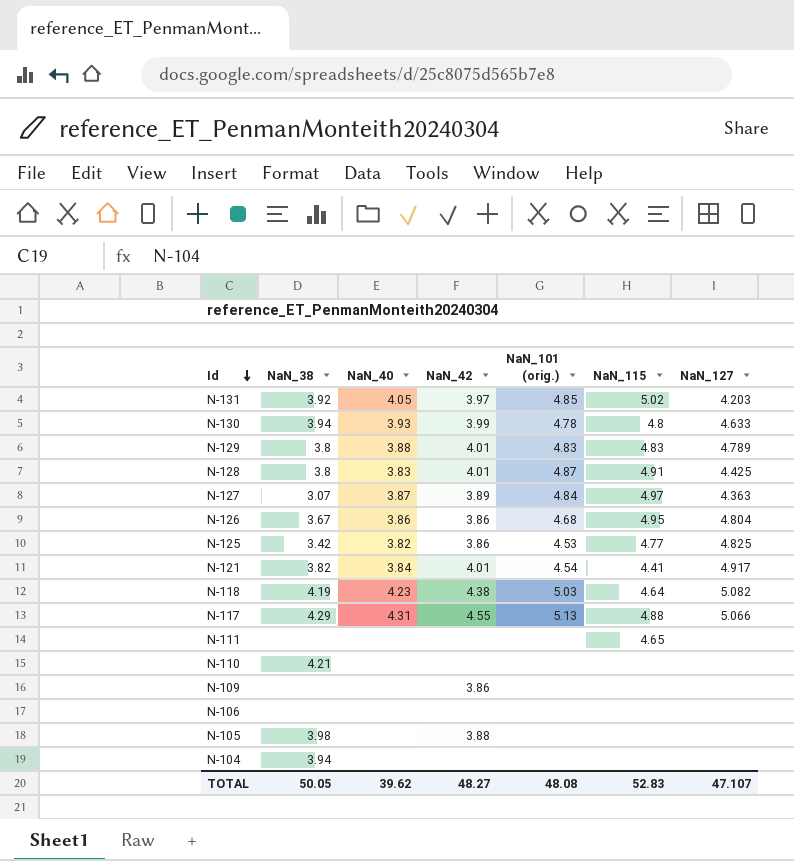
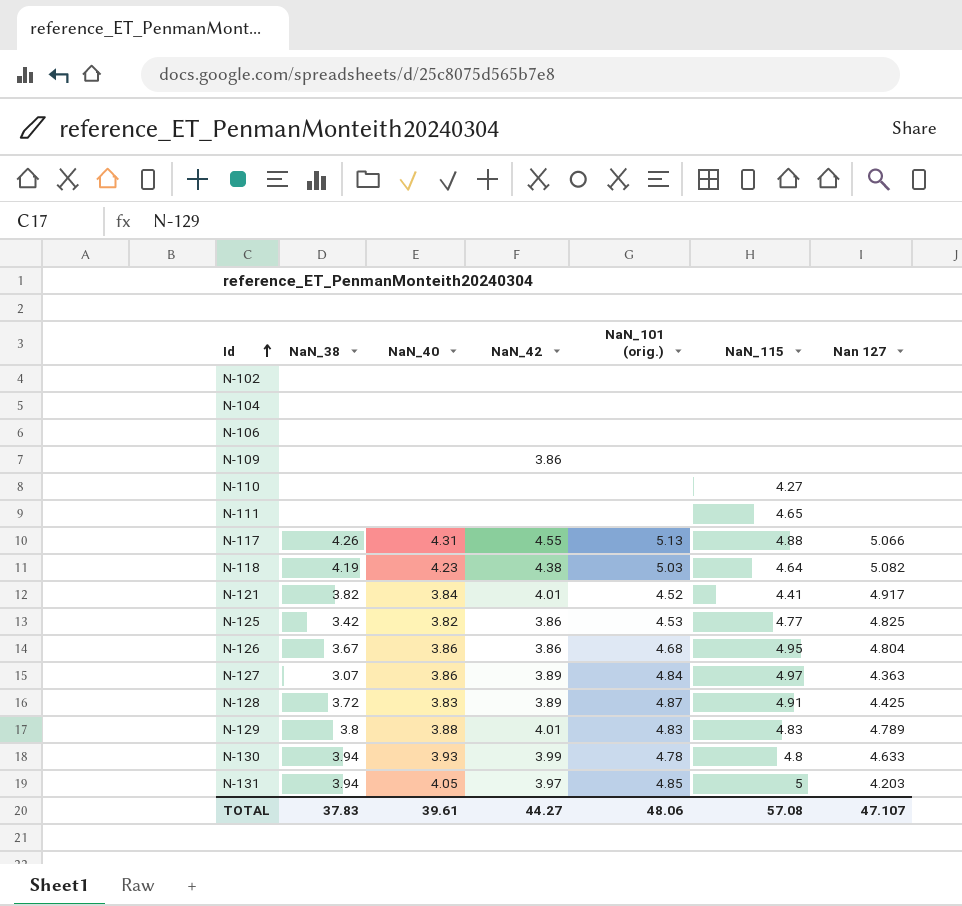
row order: Id descending -> Id ascending
column name: NaN_127 -> Nan 127
row N-105: 3.98 | none | 3.88 | none | none | none -> none
row N-102: none -> none | none | none | none | none | none
N-104 | NaN_38: 3.94 -> none
N-110 | NaN_38: 4.21 -> none
N-110 | NaN_115: none -> 4.27
N-117 | NaN_38: 4.29 -> 4.26
N-121 | NaN_101 (orig.): 4.54 -> 4.52
N-127 | NaN_40: 3.87 -> 3.86
N-128 | NaN_38: 3.8 -> 3.72
N-128 | NaN_42: 4.01 -> 3.89
N-131 | NaN_38: 3.92 -> 3.94
N-131 | NaN_115: 5.02 -> 5
TOTAL | NaN_38: 50.05 -> 37.83
TOTAL | NaN_40: 39.62 -> 39.61
TOTAL | NaN_42: 48.27 -> 44.27
TOTAL | NaN_101 (orig.): 48.08 -> 48.06
TOTAL | NaN_115: 52.83 -> 57.08

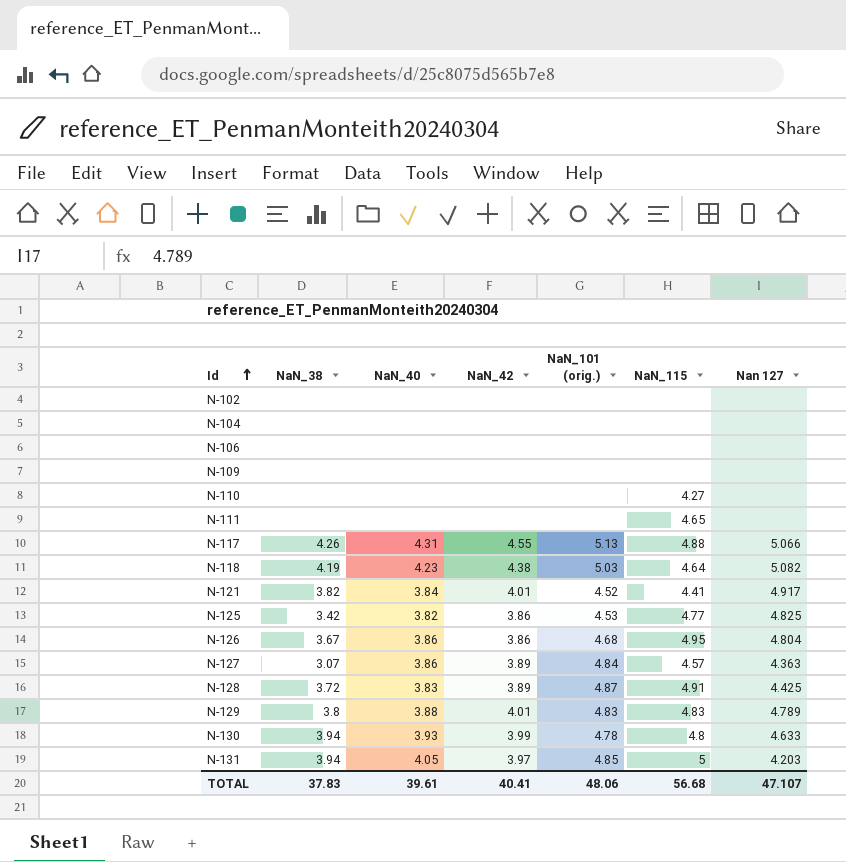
N-109 | NaN_42: 3.86 -> none
N-127 | NaN_115: 4.97 -> 4.57
TOTAL | NaN_42: 44.27 -> 40.41
TOTAL | NaN_115: 57.08 -> 56.68

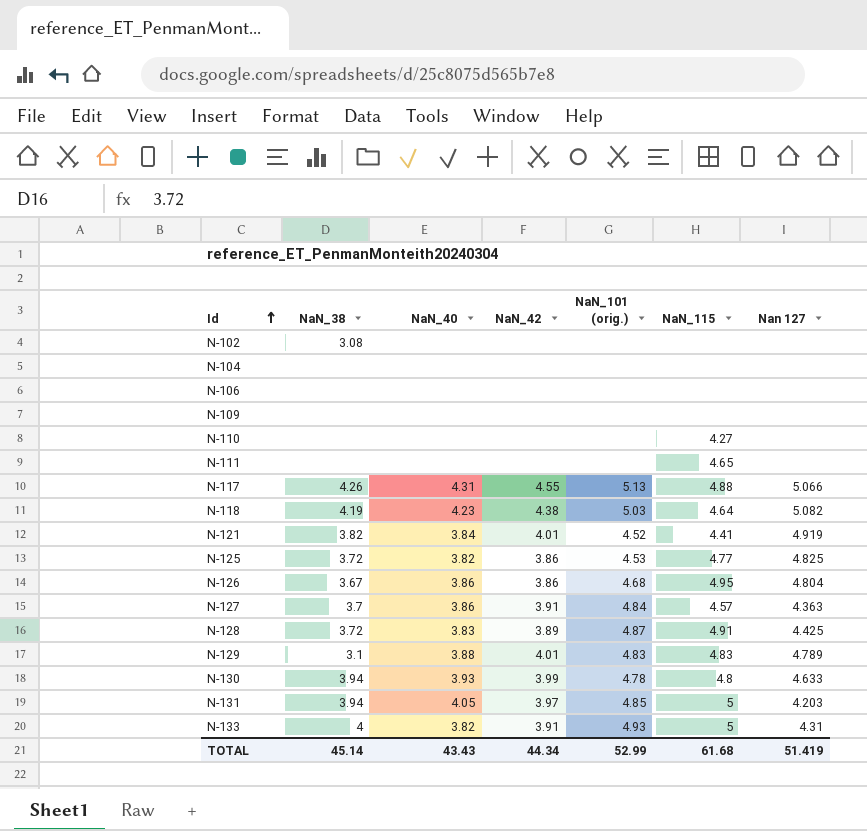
N-102 | NaN_38: none -> 3.08
N-121 | Nan 127: 4.917 -> 4.919
N-125 | NaN_38: 3.42 -> 3.72
N-127 | NaN_38: 3.07 -> 3.7
N-127 | NaN_42: 3.89 -> 3.91
N-129 | NaN_38: 3.8 -> 3.1
row N-133: none -> 4 | 3.82 | 3.91 | 4.93 | 5 | 4.31
TOTAL | NaN_38: 37.83 -> 45.14
TOTAL | NaN_40: 39.61 -> 43.43
TOTAL | NaN_42: 40.41 -> 44.34
TOTAL | NaN_101 (orig.): 48.06 -> 52.99
TOTAL | NaN_115: 56.68 -> 61.68
TOTAL | Nan 127: 47.107 -> 51.419

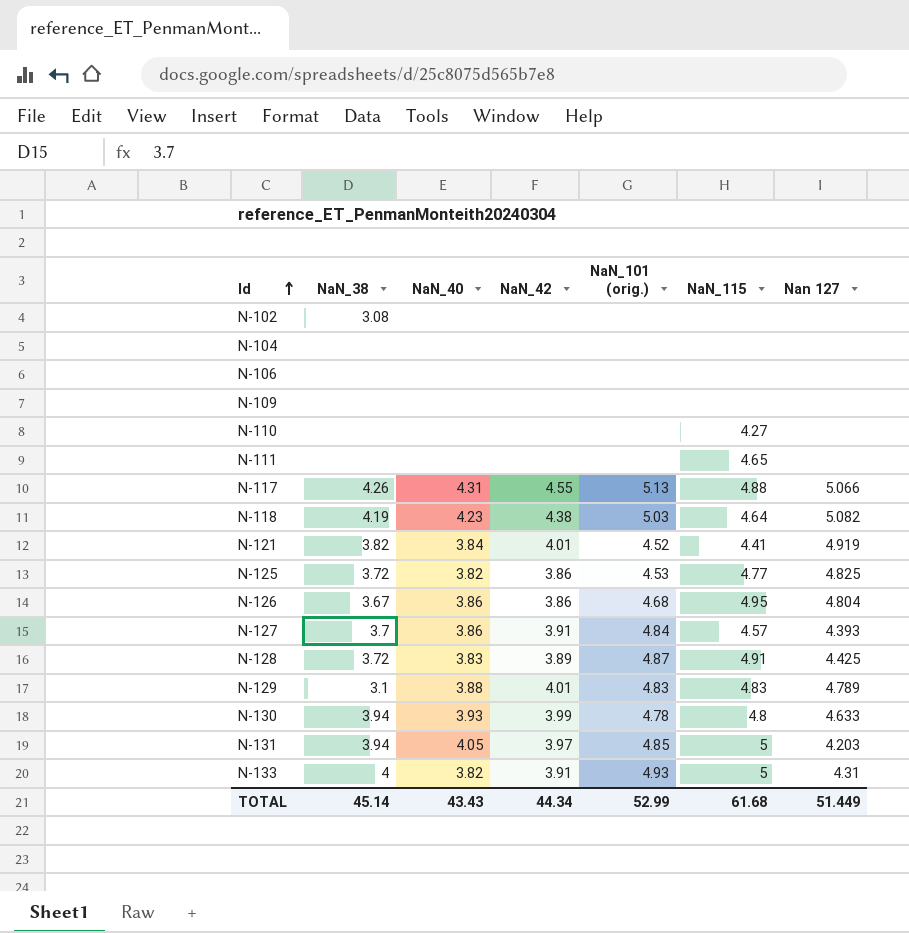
N-127 | Nan 127: 4.363 -> 4.393
TOTAL | Nan 127: 51.419 -> 51.449

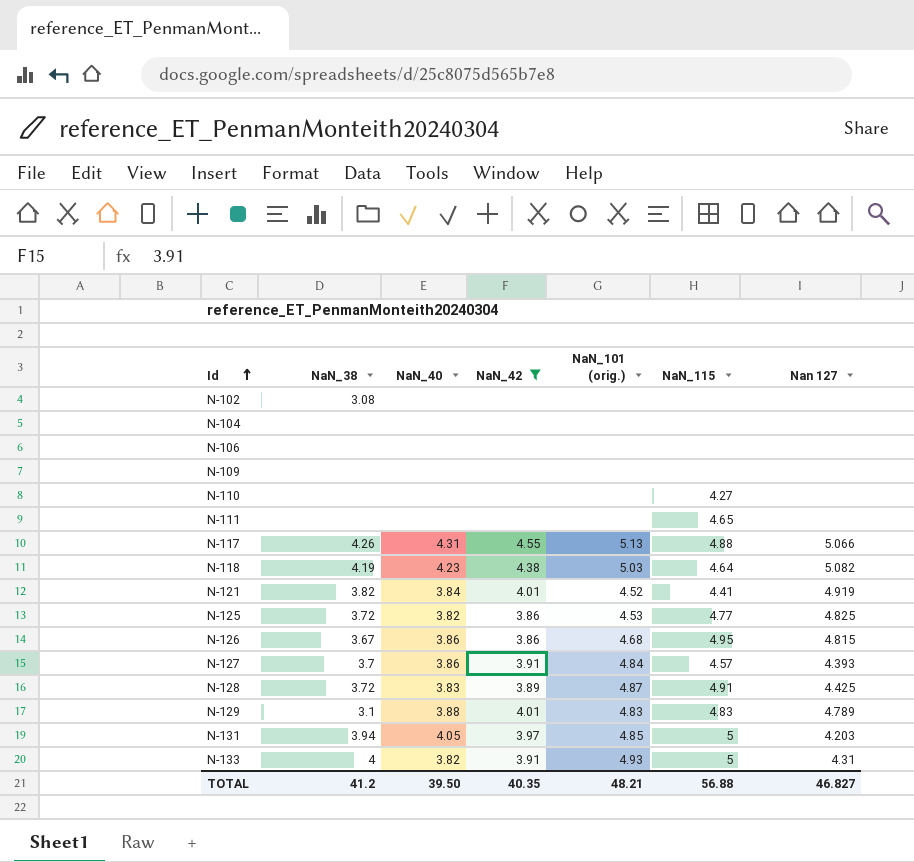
filter: none -> NaN_42 != 3.99
N-126 | Nan 127: 4.804 -> 4.815
TOTAL | NaN_38: 45.14 -> 41.2
TOTAL | NaN_40: 43.43 -> 39.50
TOTAL | NaN_42: 44.34 -> 40.35
TOTAL | NaN_101 (orig.): 52.99 -> 48.21
TOTAL | NaN_115: 61.68 -> 56.88
TOTAL | Nan 127: 51.449 -> 46.827

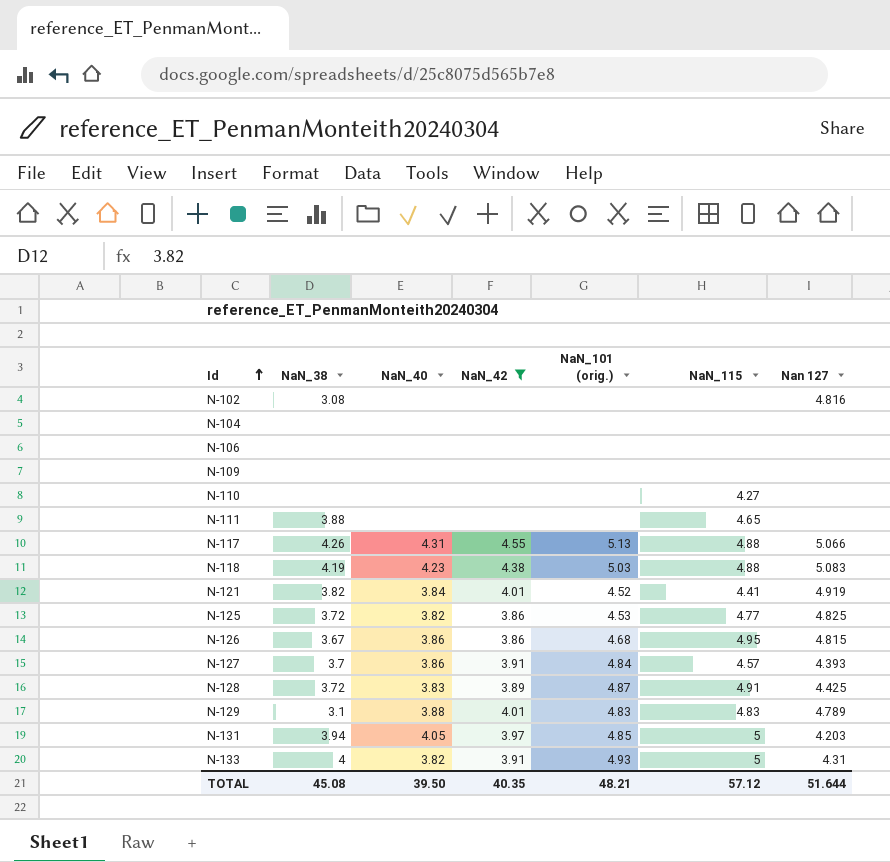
N-102 | Nan 127: none -> 4.816
N-111 | NaN_38: none -> 3.88
N-118 | NaN_115: 4.64 -> 4.88
N-118 | Nan 127: 5.082 -> 5.083
TOTAL | NaN_38: 41.2 -> 45.08
TOTAL | NaN_115: 56.88 -> 57.12
TOTAL | Nan 127: 46.827 -> 51.644

